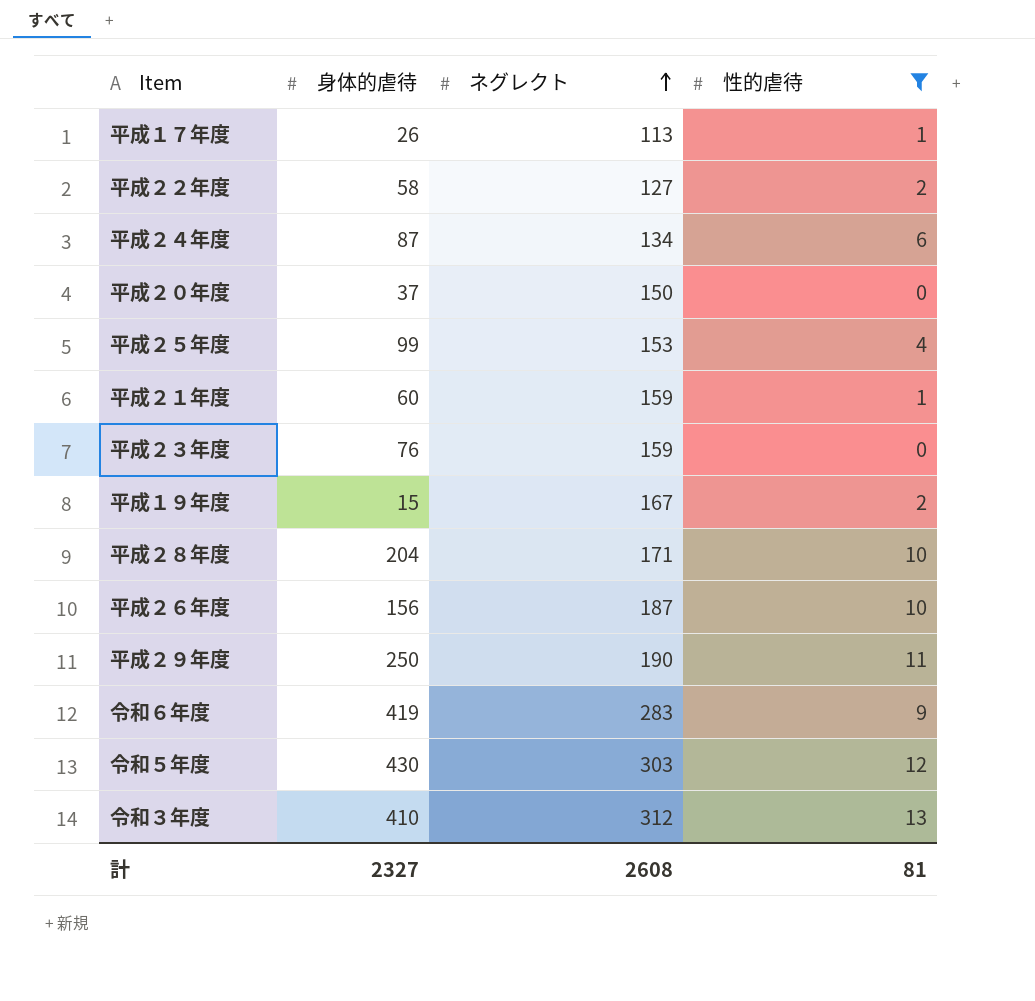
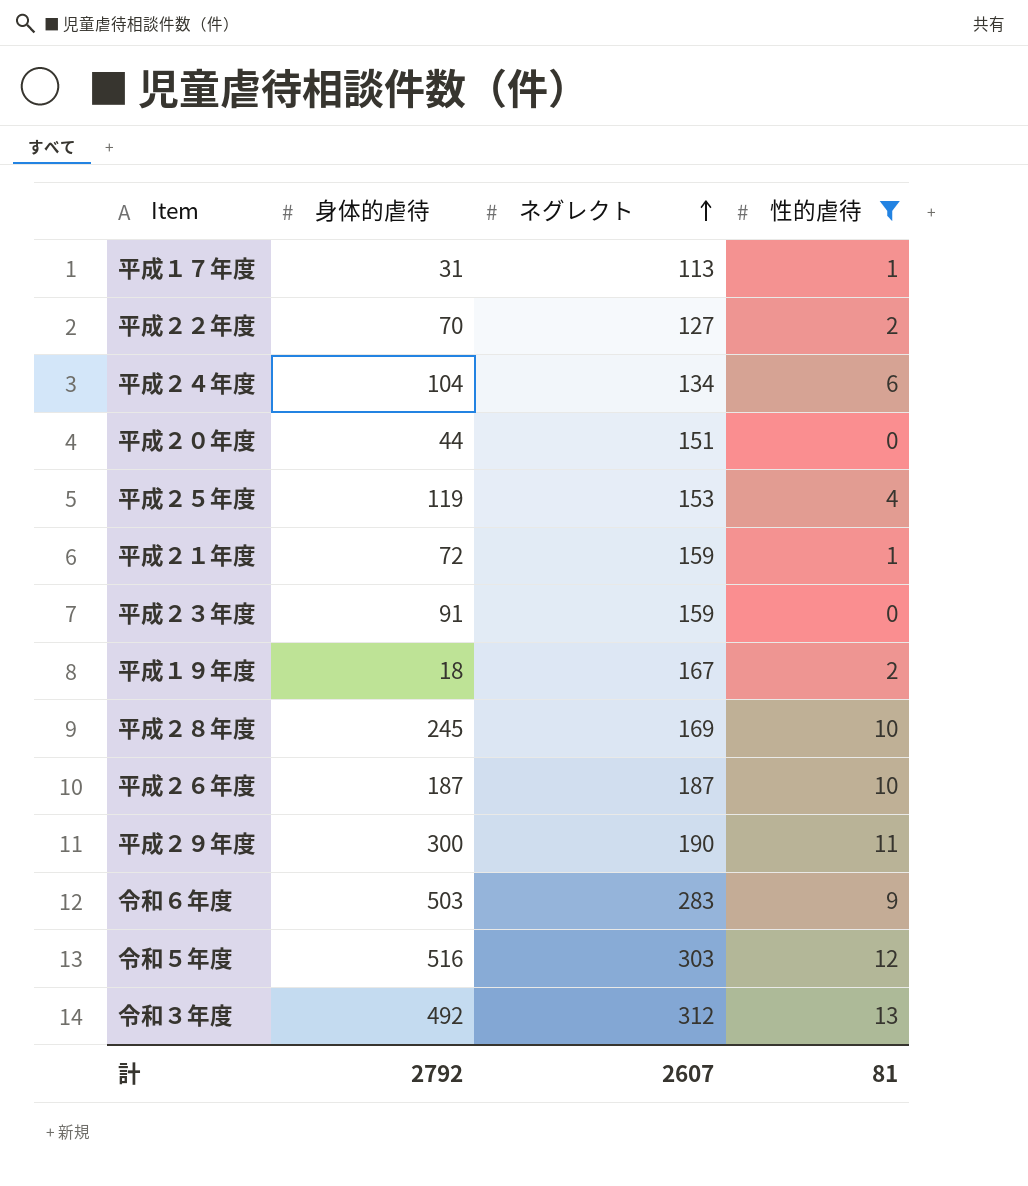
平成１７年度 | 身体的虐待: 26 -> 31
平成２２年度 | 身体的虐待: 58 -> 70
平成２４年度 | 身体的虐待: 87 -> 104
平成２０年度 | 身体的虐待: 37 -> 44
平成２０年度 | ネグレクト: 150 -> 151
平成２５年度 | 身体的虐待: 99 -> 119
平成２１年度 | 身体的虐待: 60 -> 72
平成２３年度 | 身体的虐待: 76 -> 91
平成１９年度 | 身体的虐待: 15 -> 18
平成２８年度 | 身体的虐待: 204 -> 245
平成２８年度 | ネグレクト: 171 -> 169
平成２６年度 | 身体的虐待: 156 -> 187
平成２９年度 | 身体的虐待: 250 -> 300
令和６年度 | 身体的虐待: 419 -> 503
令和５年度 | 身体的虐待: 430 -> 516
令和３年度 | 身体的虐待: 410 -> 492
計 | 身体的虐待: 2327 -> 2792
計 | ネグレクト: 2608 -> 2607

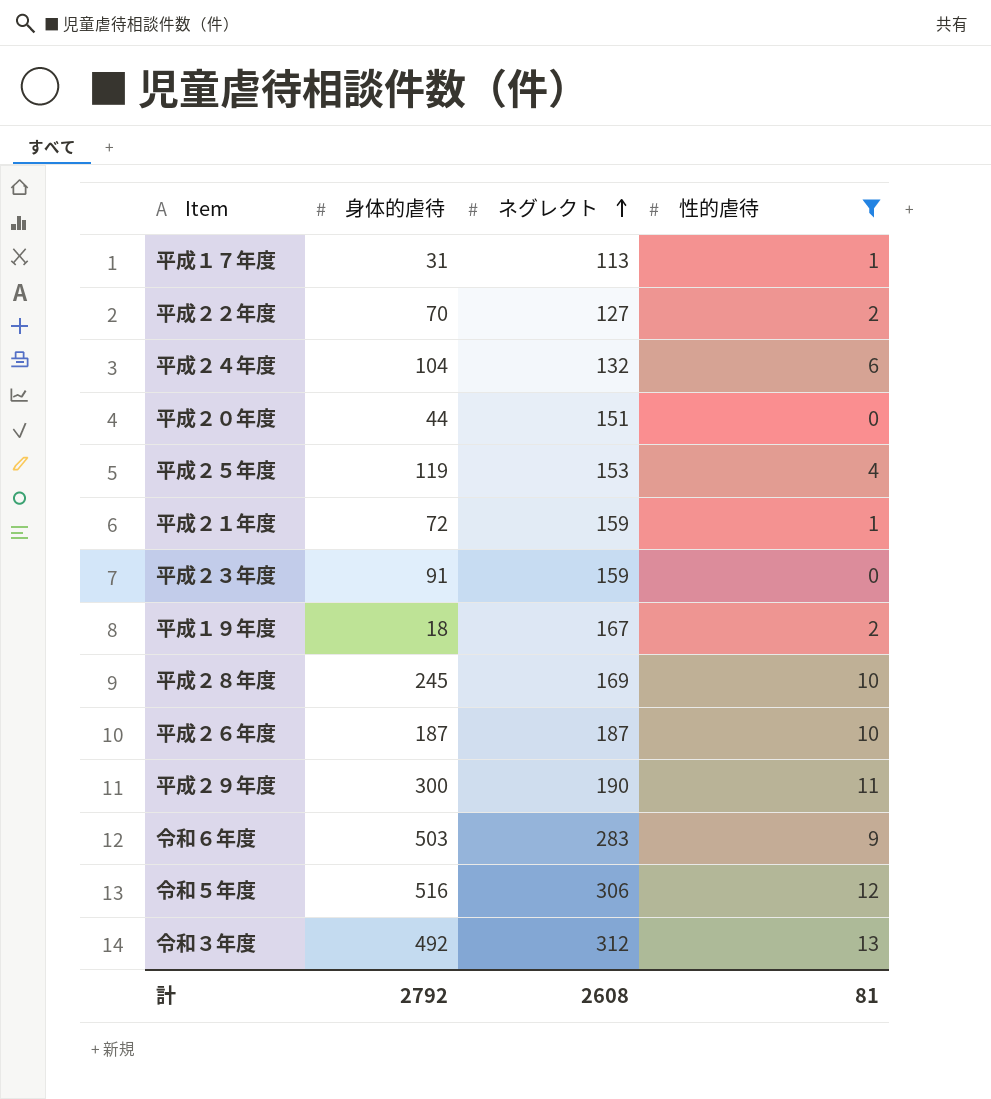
平成２４年度 | ネグレクト: 134 -> 132
令和５年度 | ネグレクト: 303 -> 306
計 | ネグレクト: 2607 -> 2608

